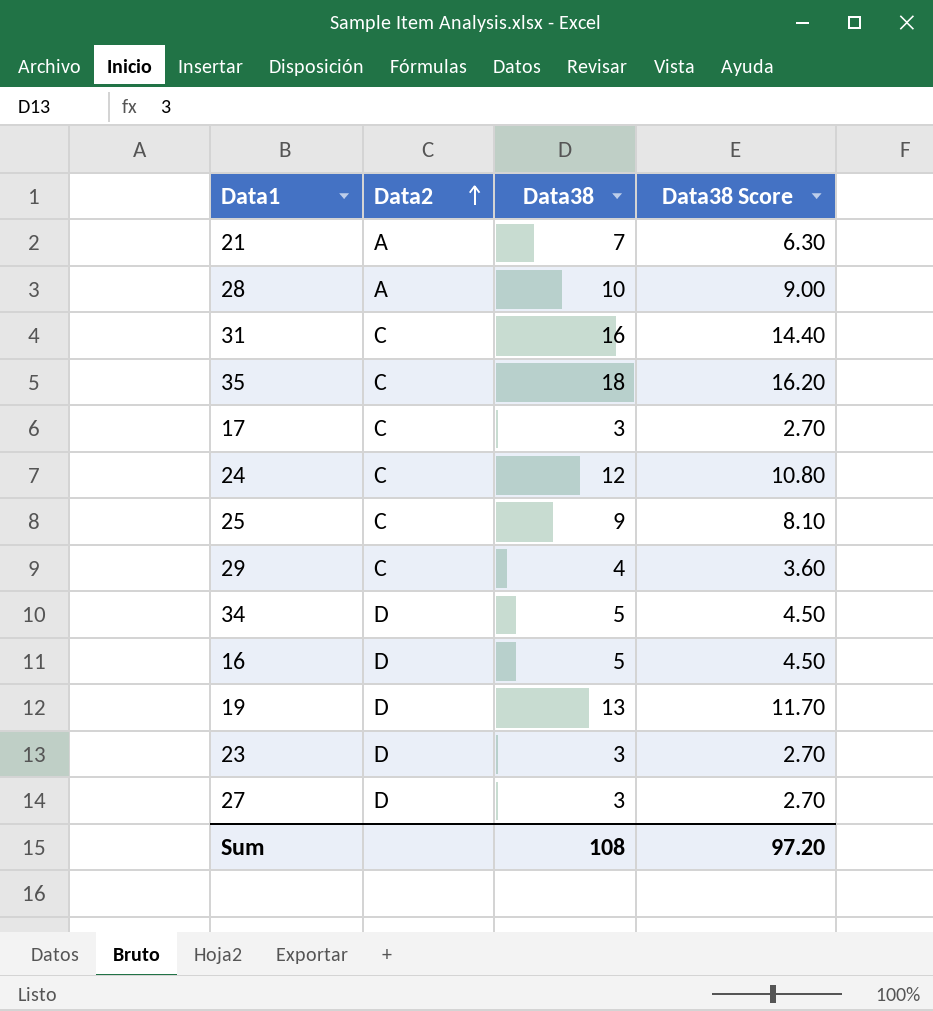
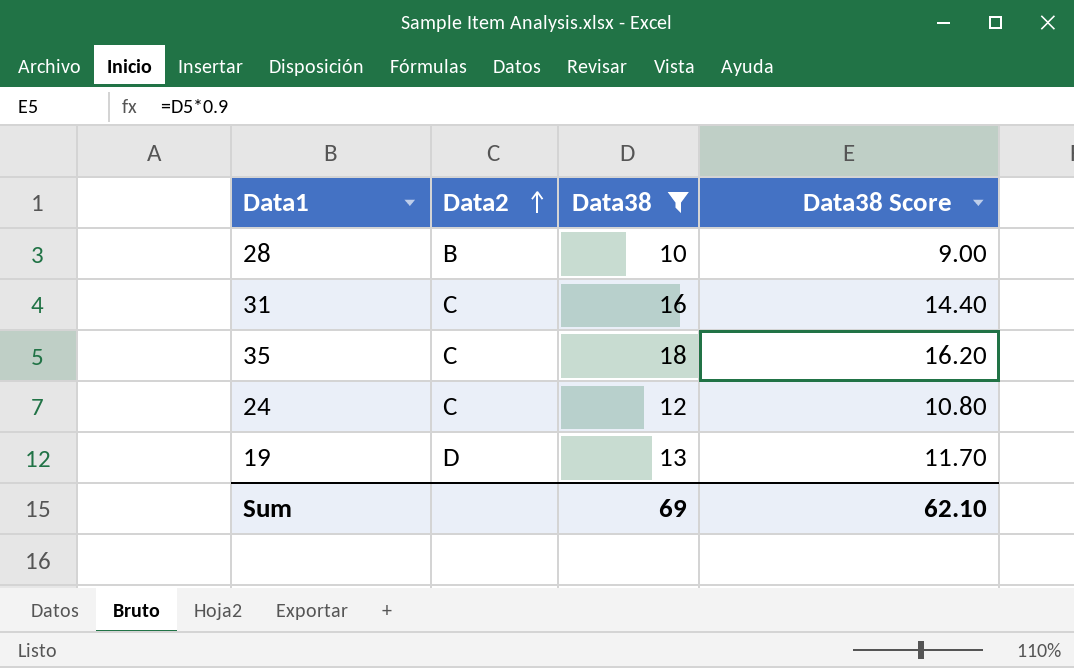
filter: none -> Data38 >= 10
28 | Data2: A -> B
Sum | Data38: 108 -> 69
Sum | Data38 Score: 97.20 -> 62.10

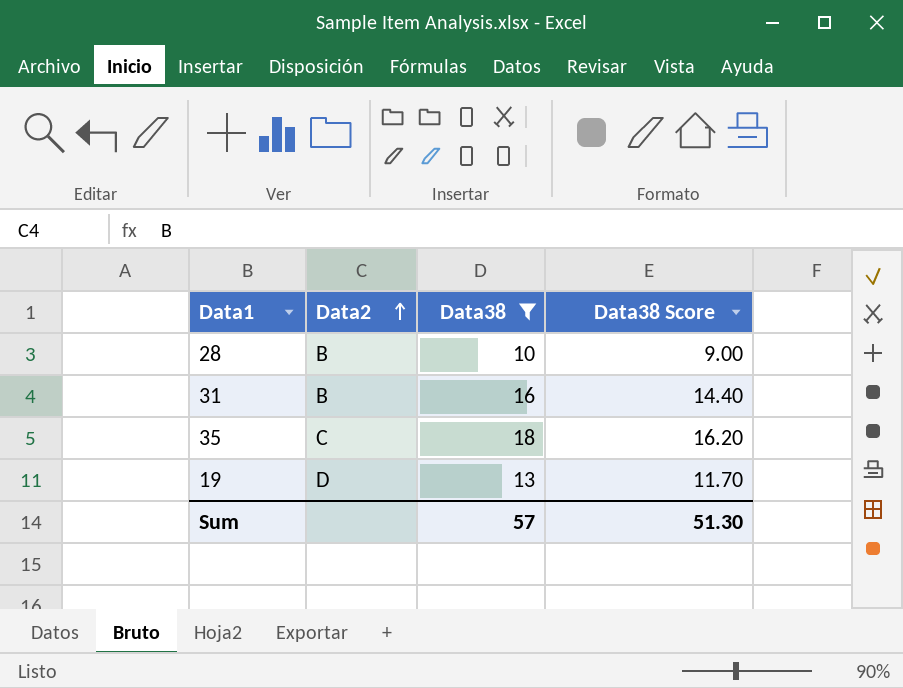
row 24: C | 12 | 10.80 -> none
31 | Data2: C -> B
Sum | Data38: 69 -> 57
Sum | Data38 Score: 62.10 -> 51.30

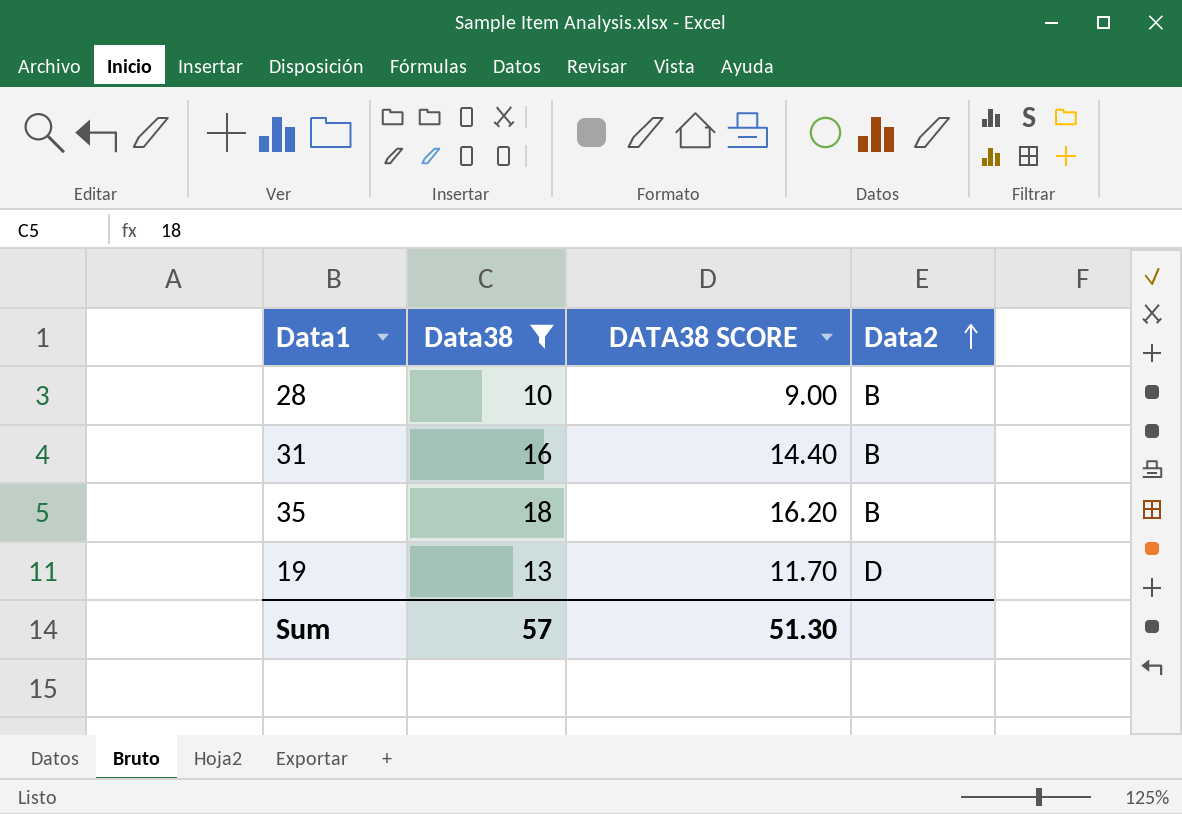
column name: Data38 Score -> DATA38 SCORE
column Data2 | position: 2 -> 4
35 | Data2: C -> B

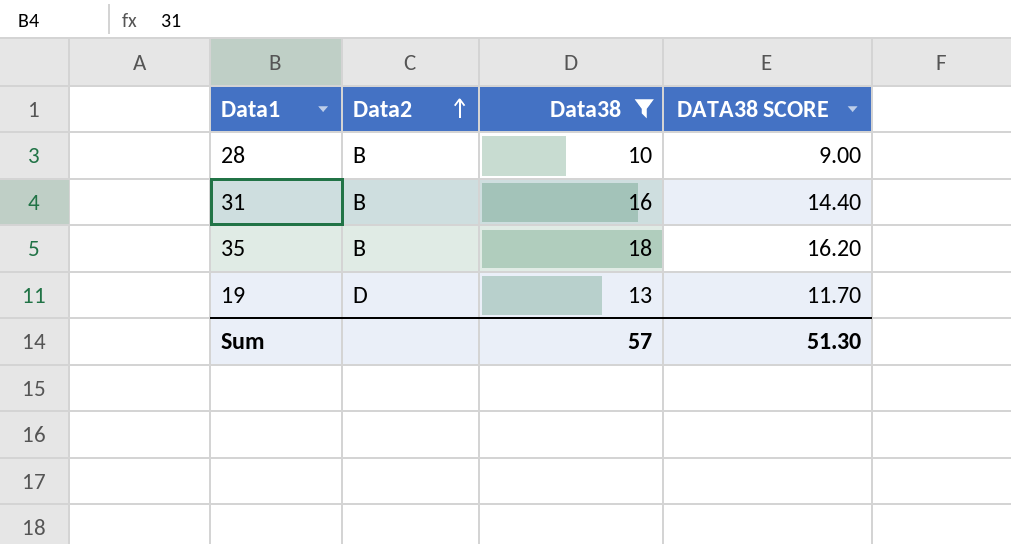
column Data2 | position: 4 -> 2

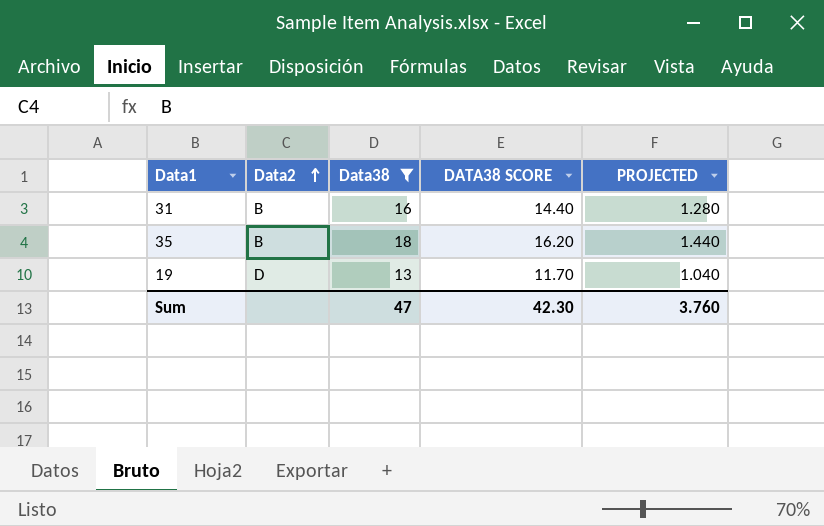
column PROJECTED | formula: none -> [Data38] * 0.08
row 28: B | 10 | 9.00 -> none
Sum | Data38: 57 -> 47
Sum | DATA38 SCORE: 51.30 -> 42.30

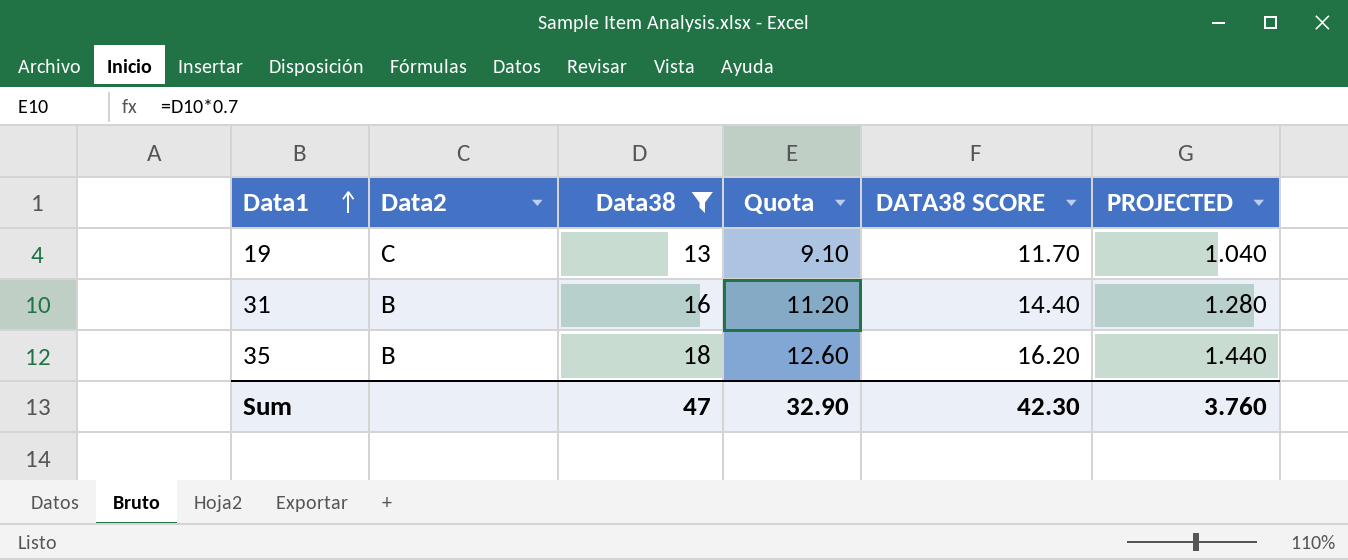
row order: Data2 ascending -> Data1 ascending
column Quota | formula: none -> [Data38] * 0.7
19 | Data2: D -> C

